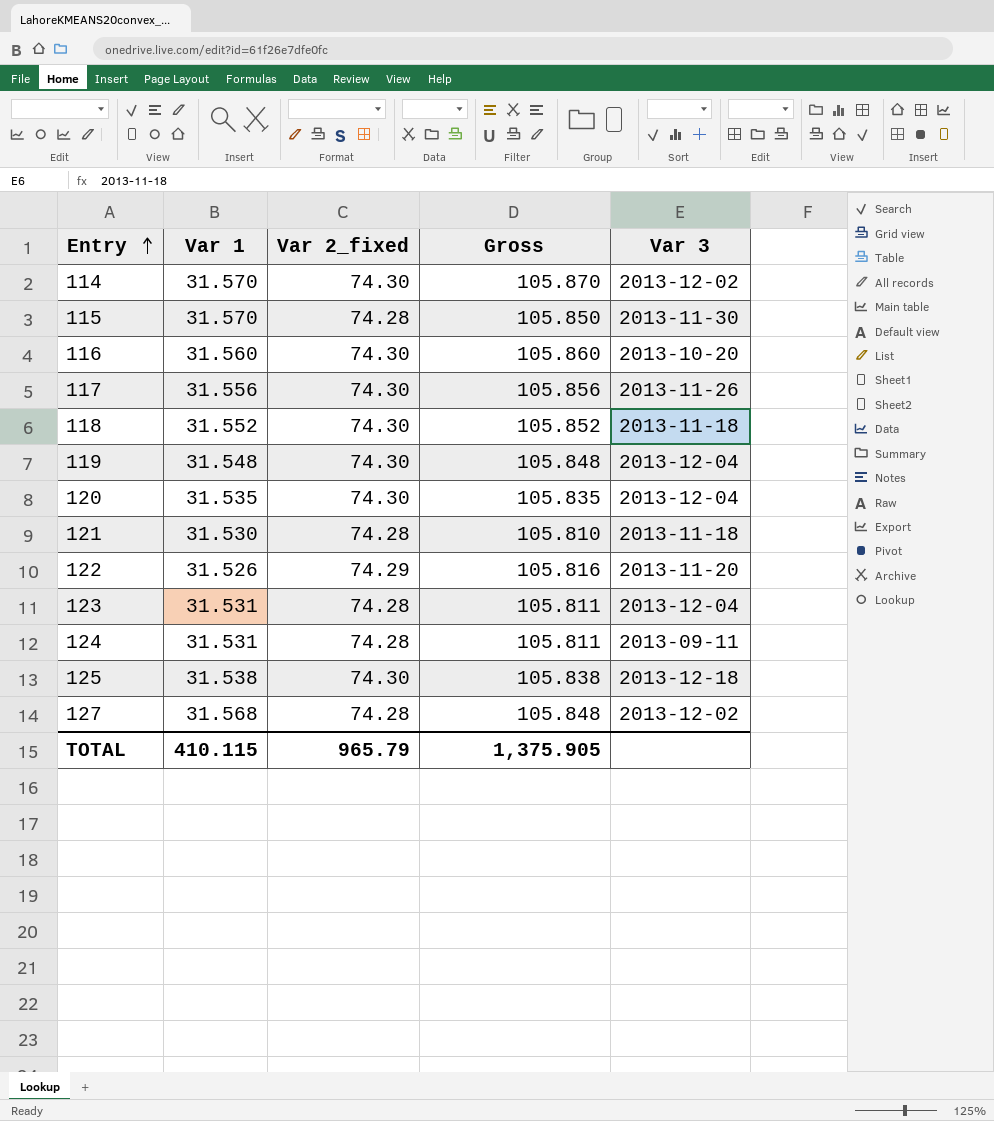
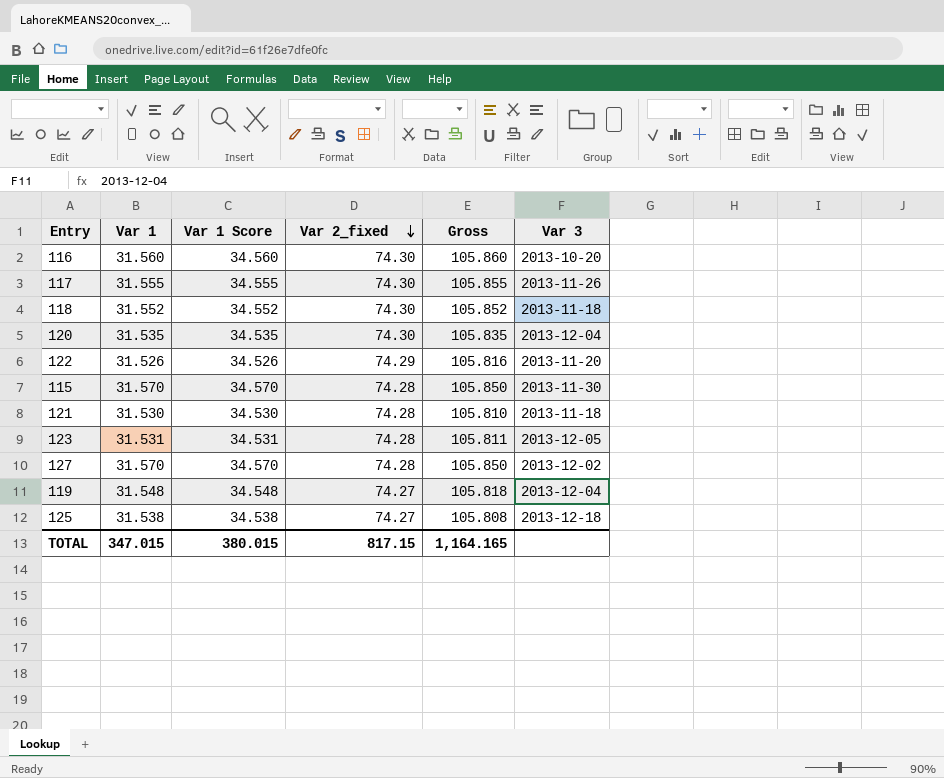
row order: Entry ascending -> Var 2_fixed descending
column Var 1 Score | formula: none -> [Var 1] + 3
row 114: 31.570 | 74.30 | 105.870 | 2013-12-02 -> none
row 124: 31.531 | 74.28 | 105.811 | 2013-09-11 -> none
117 | Var 1: 31.556 -> 31.555
117 | Gross: 105.856 -> 105.855
123 | Var 3: 2013-12-04 -> 2013-12-05
127 | Var 1: 31.568 -> 31.570
127 | Gross: 105.848 -> 105.850
119 | Var 2_fixed: 74.30 -> 74.27
119 | Gross: 105.848 -> 105.818
125 | Var 2_fixed: 74.30 -> 74.27
125 | Gross: 105.838 -> 105.808
TOTAL | Var 1: 410.115 -> 347.015
TOTAL | Var 2_fixed: 965.79 -> 817.15
TOTAL | Gross: 1,375.905 -> 1,164.165

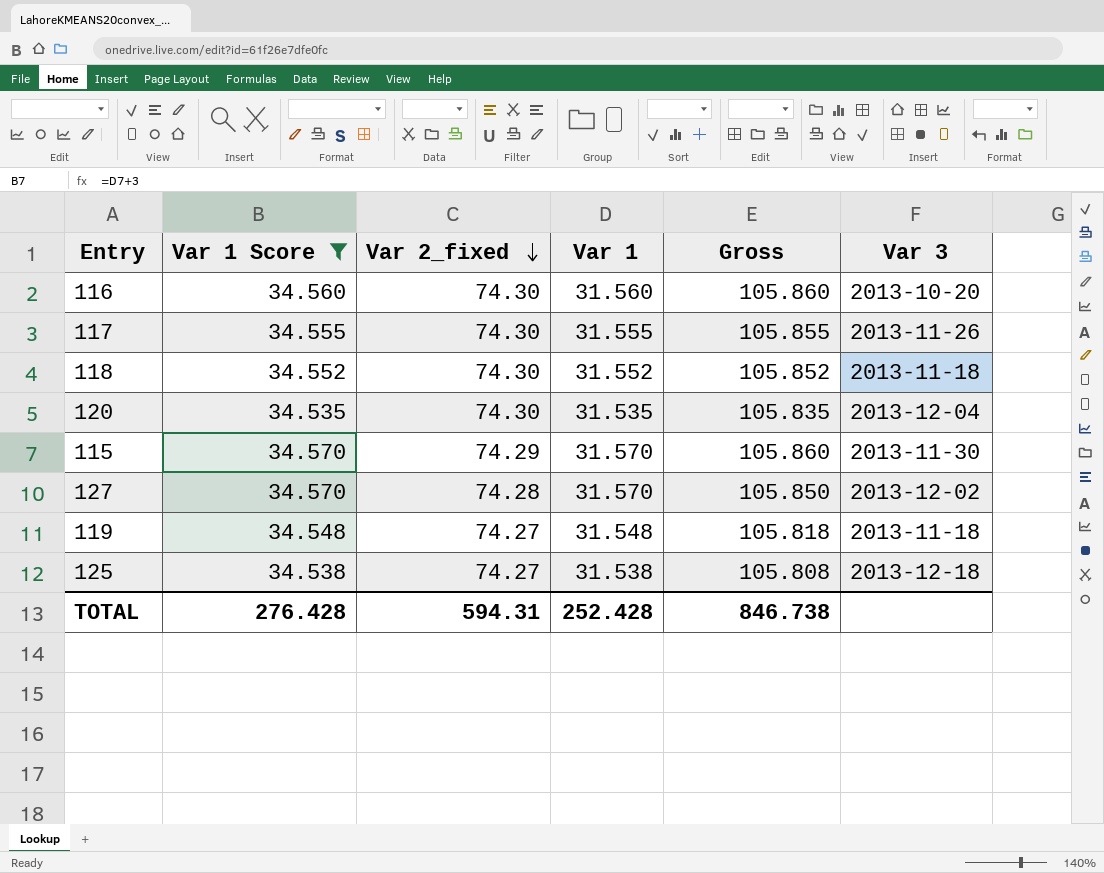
filter: none -> Var 1 Score >= 34.535
column Var 1 | position: 2 -> 4
115 | Var 2_fixed: 74.28 -> 74.29
115 | Gross: 105.850 -> 105.860
119 | Var 3: 2013-12-04 -> 2013-11-18
TOTAL | Var 1 Score: 380.015 -> 276.428
TOTAL | Var 2_fixed: 817.15 -> 594.31
TOTAL | Var 1: 347.015 -> 252.428
TOTAL | Gross: 1,164.165 -> 846.738

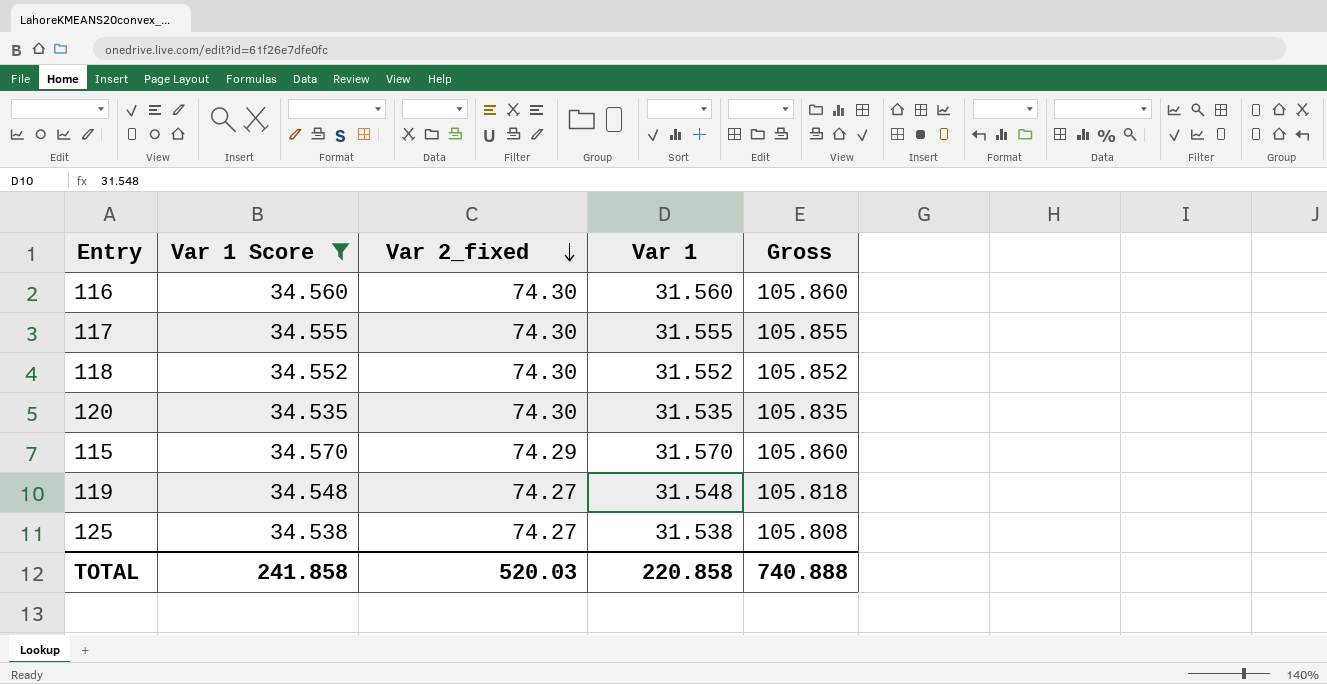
column Var 3 | position: 6 -> none
row 127: 34.570 | 74.28 | 31.570 | 105.850 | 2013-12-02 -> none
TOTAL | Var 1 Score: 276.428 -> 241.858
TOTAL | Var 2_fixed: 594.31 -> 520.03
TOTAL | Var 1: 252.428 -> 220.858
TOTAL | Gross: 846.738 -> 740.888

